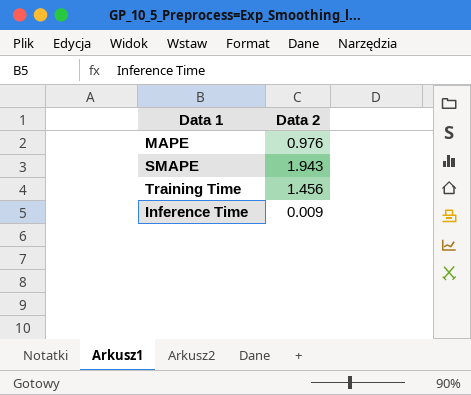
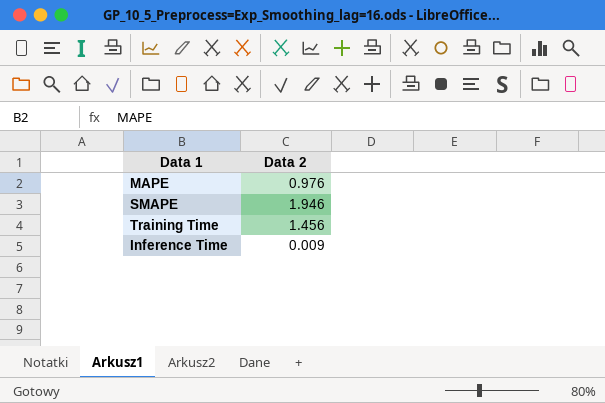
SMAPE | Data 2: 1.943 -> 1.946

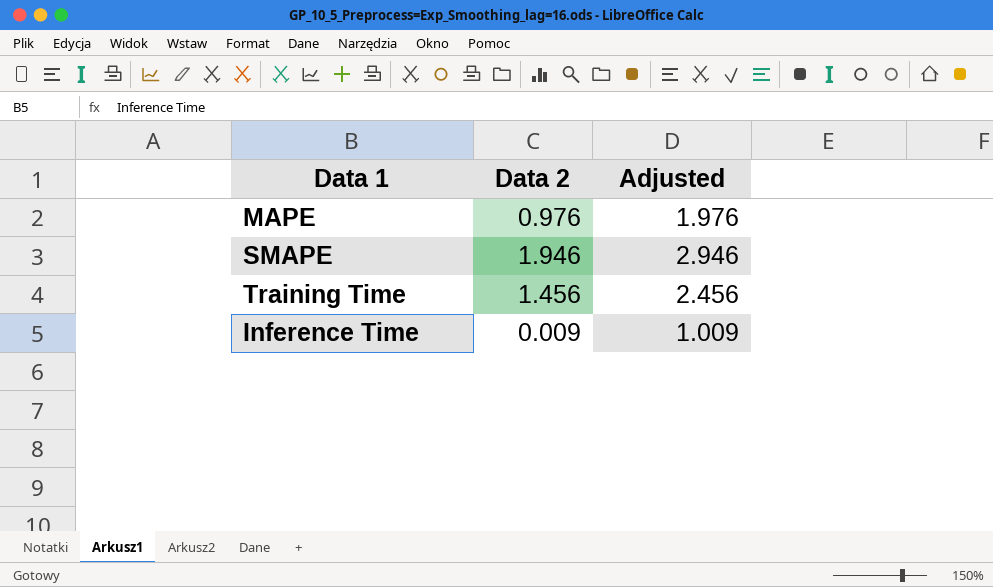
column Adjusted | formula: none -> [Data 2] + 1

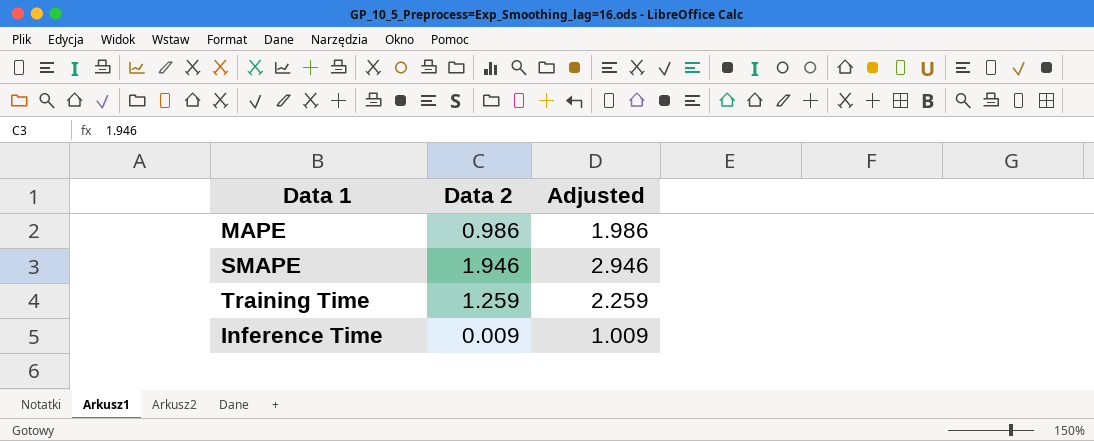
MAPE | Data 2: 0.976 -> 0.986
MAPE | Adjusted: 1.976 -> 1.986
Training Time | Data 2: 1.456 -> 1.259
Training Time | Adjusted: 2.456 -> 2.259

